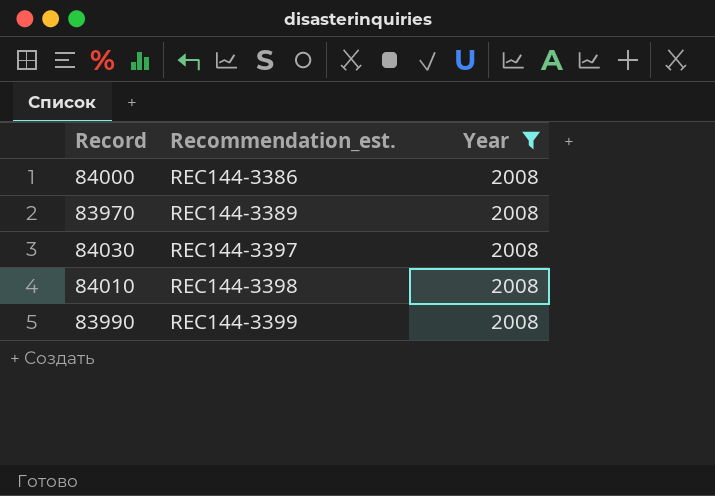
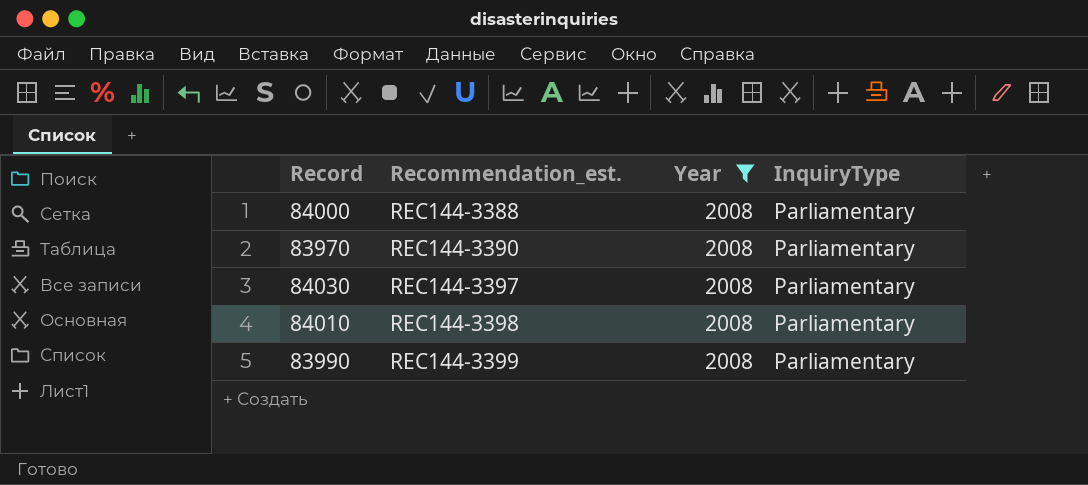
column InquiryType | position: none -> 4
84000 | Recommendation_est.: REC144-3386 -> REC144-3388
83970 | Recommendation_est.: REC144-3389 -> REC144-3390

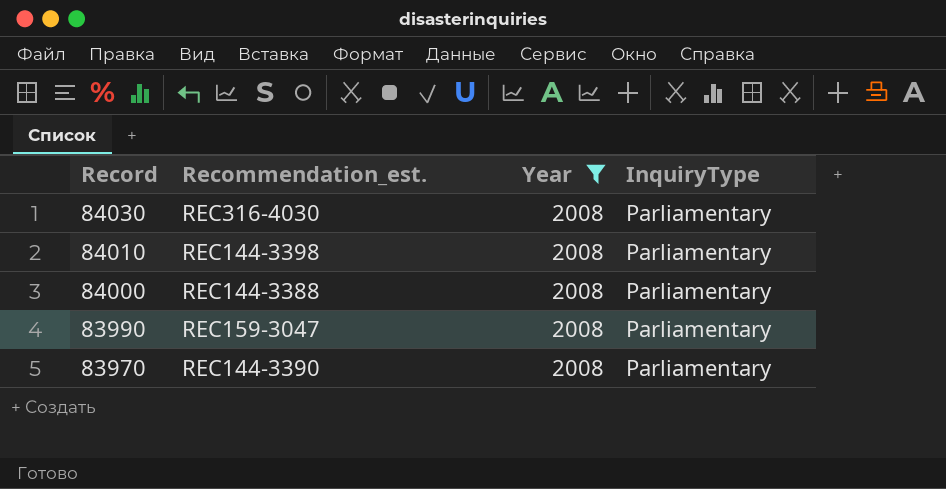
row order: Recommendation_est. ascending -> Record descending
84030 | Recommendation_est.: REC144-3397 -> REC316-4030
83990 | Recommendation_est.: REC144-3399 -> REC159-3047

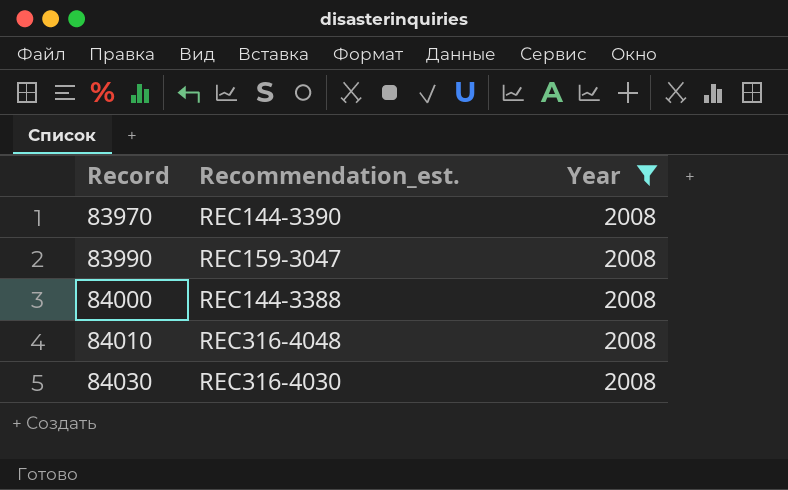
row order: Record descending -> Record ascending
column InquiryType | position: 4 -> none
84010 | Recommendation_est.: REC144-3398 -> REC316-4048

